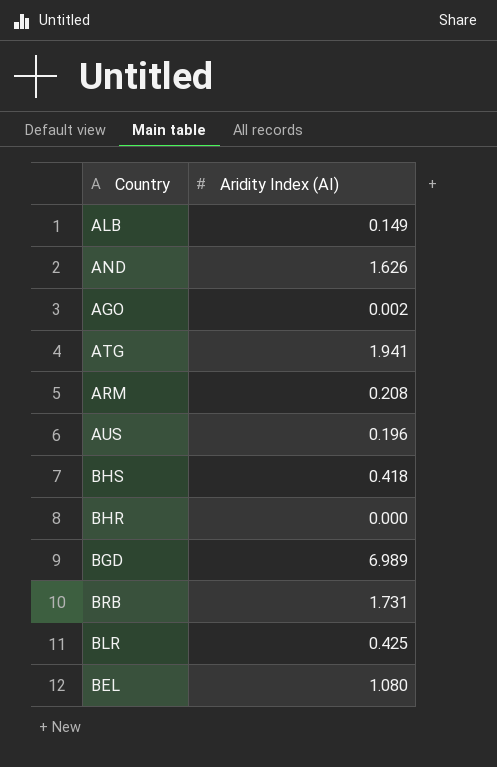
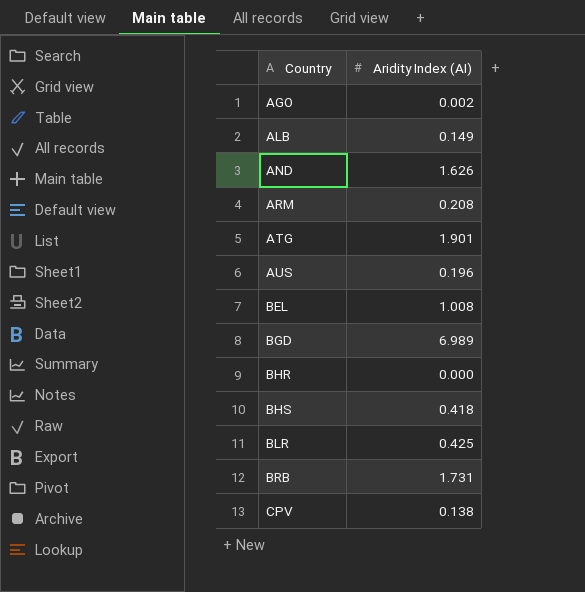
row order: none -> Country ascending
ATG | Aridity Index (AI): 1.941 -> 1.901
BEL | Aridity Index (AI): 1.080 -> 1.008
row CPV: none -> 0.138

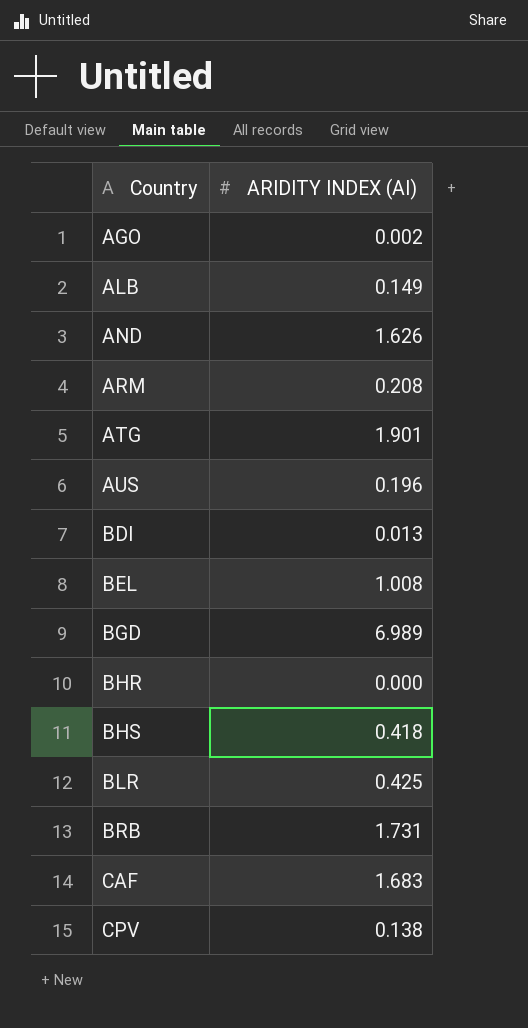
column name: Aridity Index (AI) -> ARIDITY INDEX (AI)
row BDI: none -> 0.013
row CAF: none -> 1.683

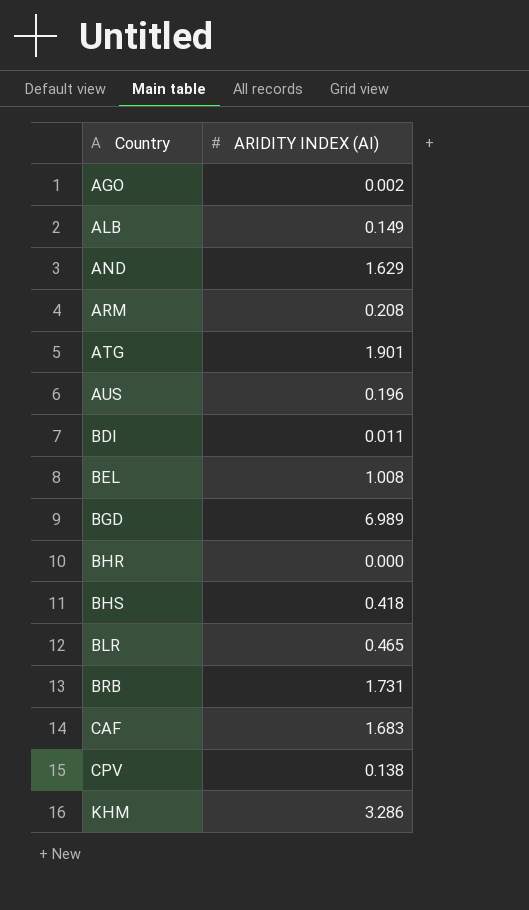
AND | ARIDITY INDEX (AI): 1.626 -> 1.629
BDI | ARIDITY INDEX (AI): 0.013 -> 0.011
BLR | ARIDITY INDEX (AI): 0.425 -> 0.465
row KHM: none -> 3.286

